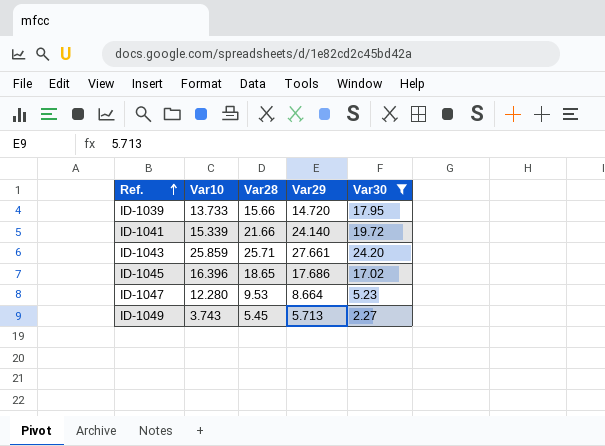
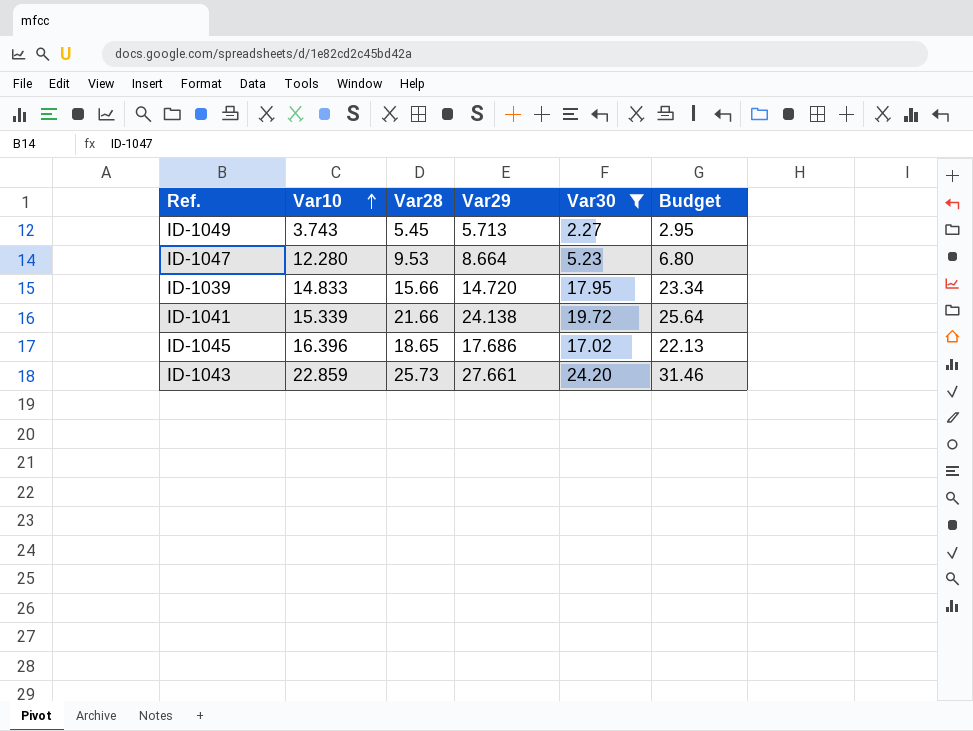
row order: Ref. ascending -> Var10 ascending
column Budget | formula: none -> [Var30] * 1.3
ID-1039 | Var10: 13.733 -> 14.833
ID-1041 | Var29: 24.140 -> 24.138
ID-1043 | Var10: 25.859 -> 22.859
ID-1043 | Var28: 25.71 -> 25.73

